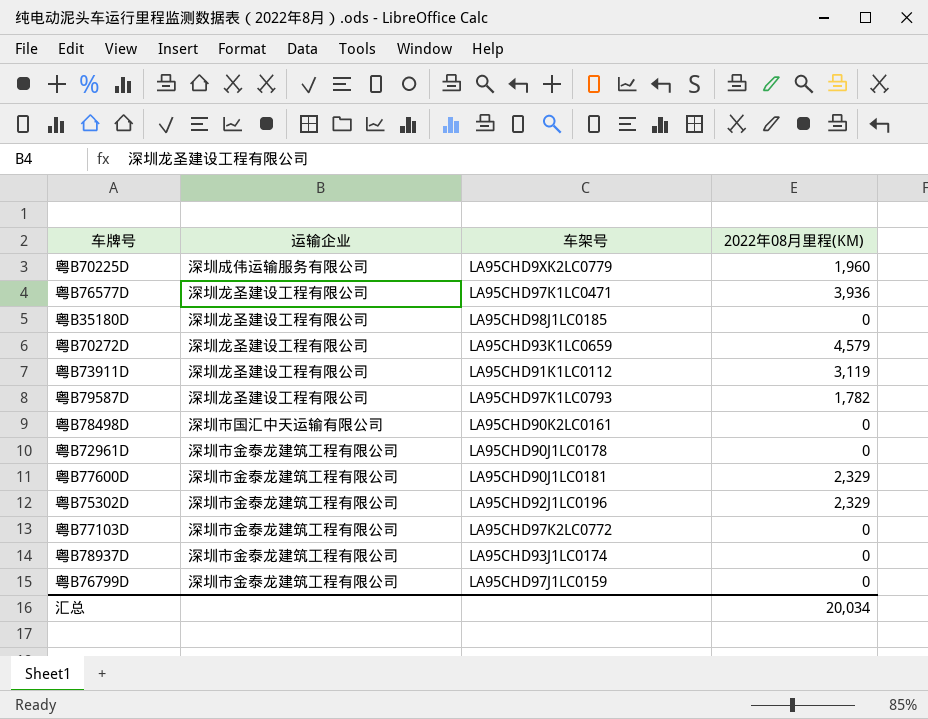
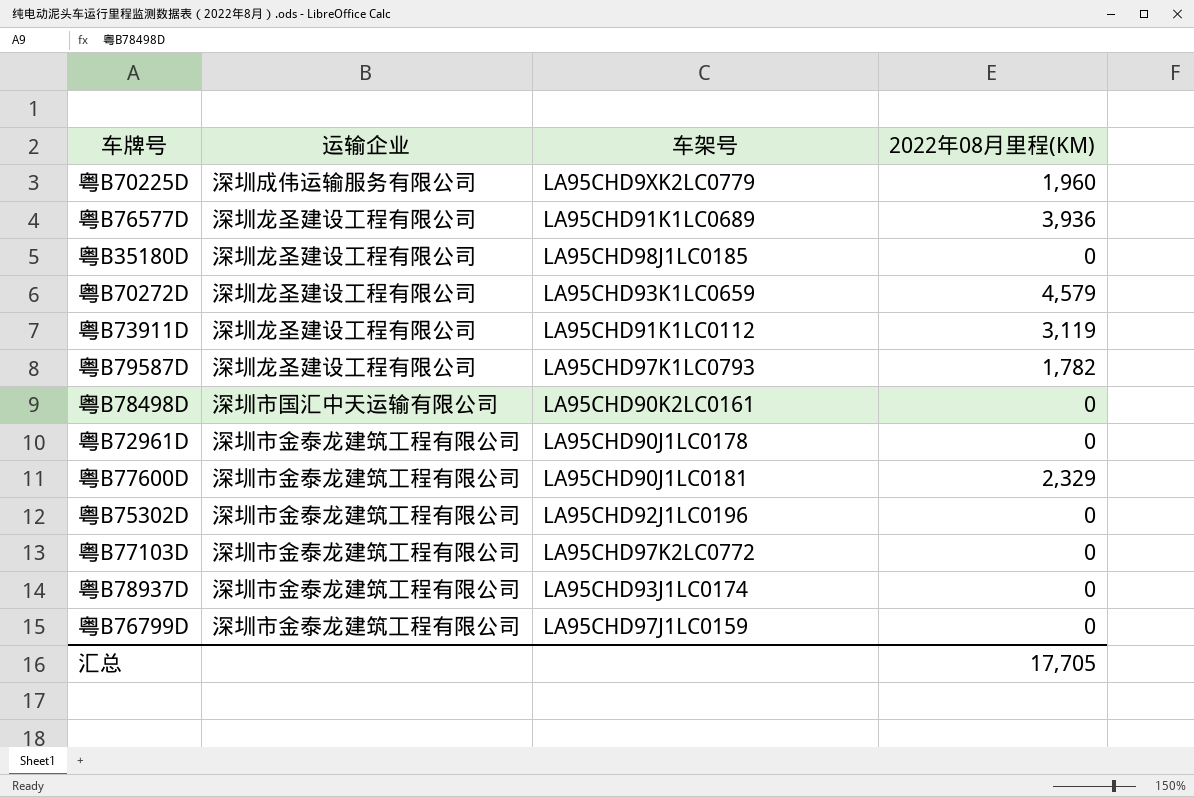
粤B76577D | 车架号: LA95CHD97K1LC0471 -> LA95CHD91K1LC0689
粤B75302D | 2022年08月里程(KM): 2,329 -> 0
汇总 | 2022年08月里程(KM): 20,034 -> 17,705

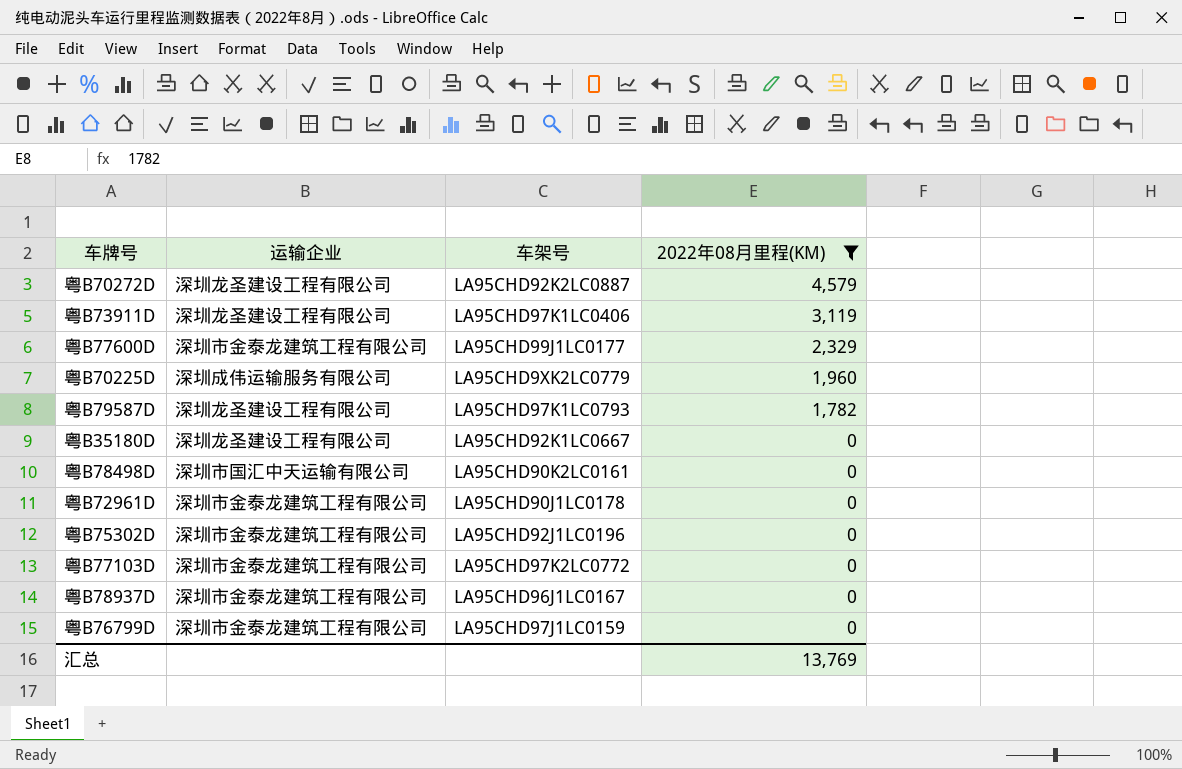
filter: none -> 2022年08月里程(KM) != 3,936
row order: none -> 2022年08月里程(KM) descending
粤B70272D | 车架号: LA95CHD93K1LC0659 -> LA95CHD92K2LC0887
粤B73911D | 车架号: LA95CHD91K1LC0112 -> LA95CHD97K1LC0406
粤B77600D | 车架号: LA95CHD90J1LC0181 -> LA95CHD99J1LC0177
粤B35180D | 车架号: LA95CHD98J1LC0185 -> LA95CHD92K1LC0667
粤B78937D | 车架号: LA95CHD93J1LC0174 -> LA95CHD96J1LC0167
汇总 | 2022年08月里程(KM): 17,705 -> 13,769

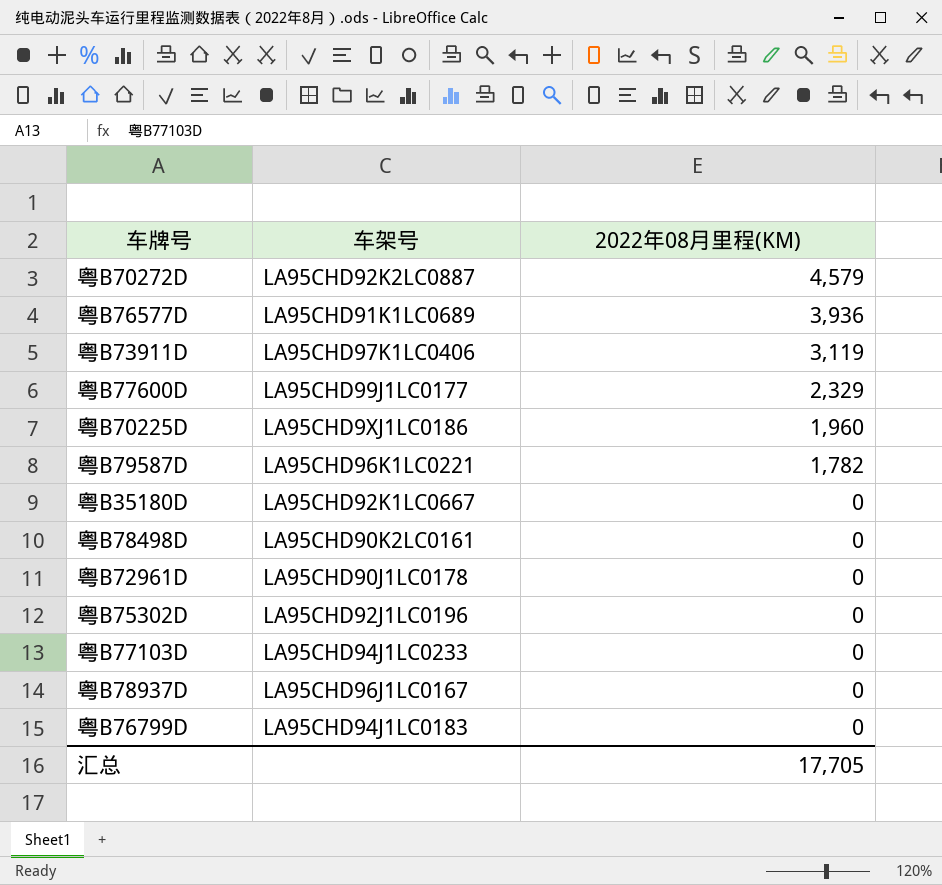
filter: 2022年08月里程(KM) != 3,936 -> none
column 运输企业 | position: 2 -> none
粤B70225D | 车架号: LA95CHD9XK2LC0779 -> LA95CHD9XJ1LC0186
粤B79587D | 车架号: LA95CHD97K1LC0793 -> LA95CHD96K1LC0221
粤B77103D | 车架号: LA95CHD97K2LC0772 -> LA95CHD94J1LC0233
粤B76799D | 车架号: LA95CHD97J1LC0159 -> LA95CHD94J1LC0183
汇总 | 2022年08月里程(KM): 13,769 -> 17,705

